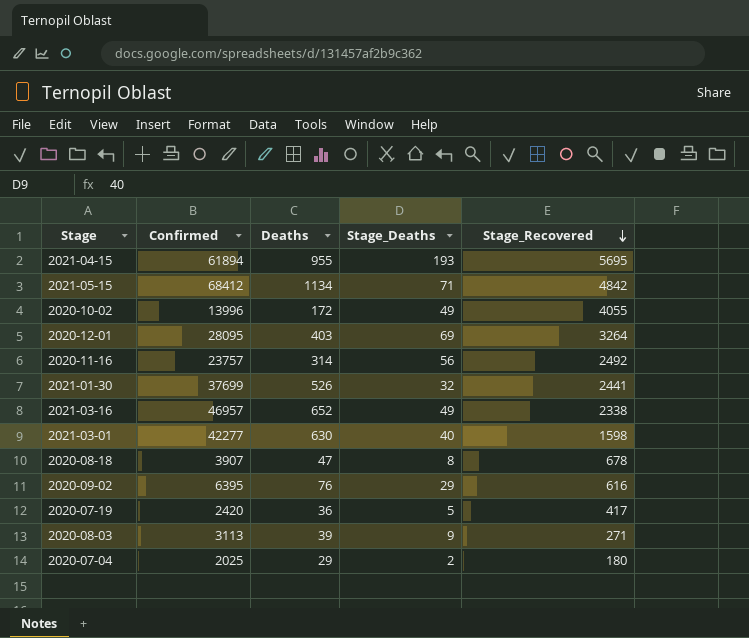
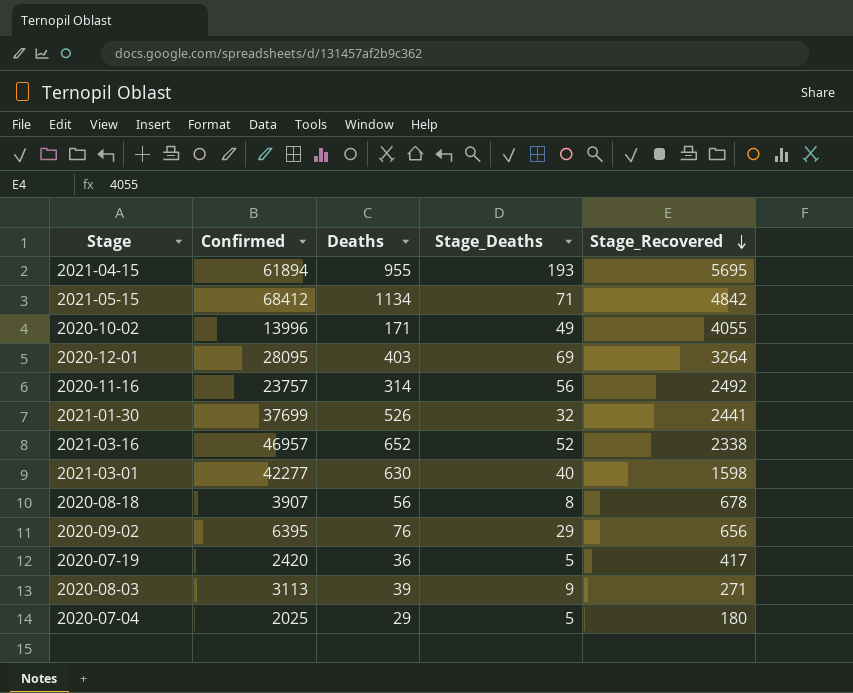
2020-10-02 | Deaths: 172 -> 171
2021-03-16 | Stage_Deaths: 49 -> 52
2020-08-18 | Deaths: 47 -> 56
2020-09-02 | Stage_Recovered: 616 -> 656
2020-07-04 | Stage_Deaths: 2 -> 5

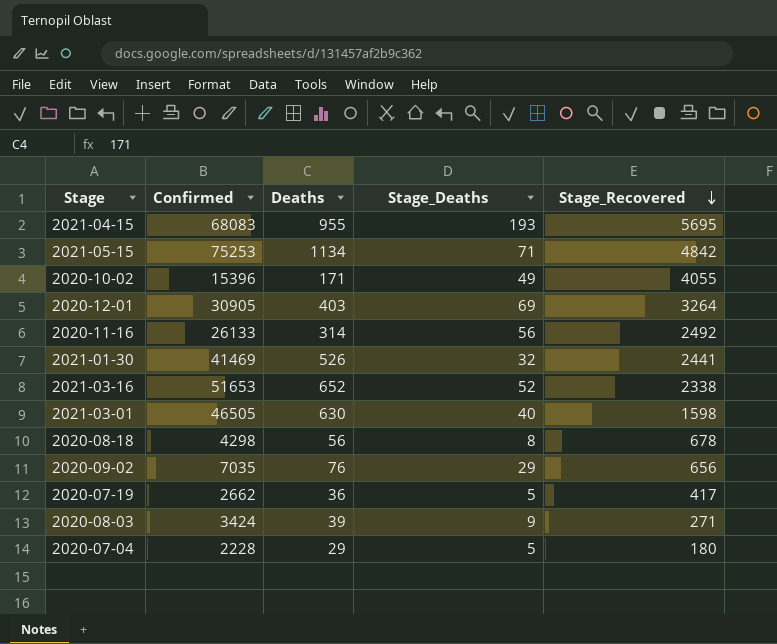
2021-04-15 | Confirmed: 61894 -> 68083
2021-05-15 | Confirmed: 68412 -> 75253
2020-10-02 | Confirmed: 13996 -> 15396
2020-12-01 | Confirmed: 28095 -> 30905
2020-11-16 | Confirmed: 23757 -> 26133
2021-01-30 | Confirmed: 37699 -> 41469
2021-03-16 | Confirmed: 46957 -> 51653
2021-03-01 | Confirmed: 42277 -> 46505
2020-08-18 | Confirmed: 3907 -> 4298
2020-09-02 | Confirmed: 6395 -> 7035
2020-07-19 | Confirmed: 2420 -> 2662
2020-08-03 | Confirmed: 3113 -> 3424
2020-07-04 | Confirmed: 2025 -> 2228

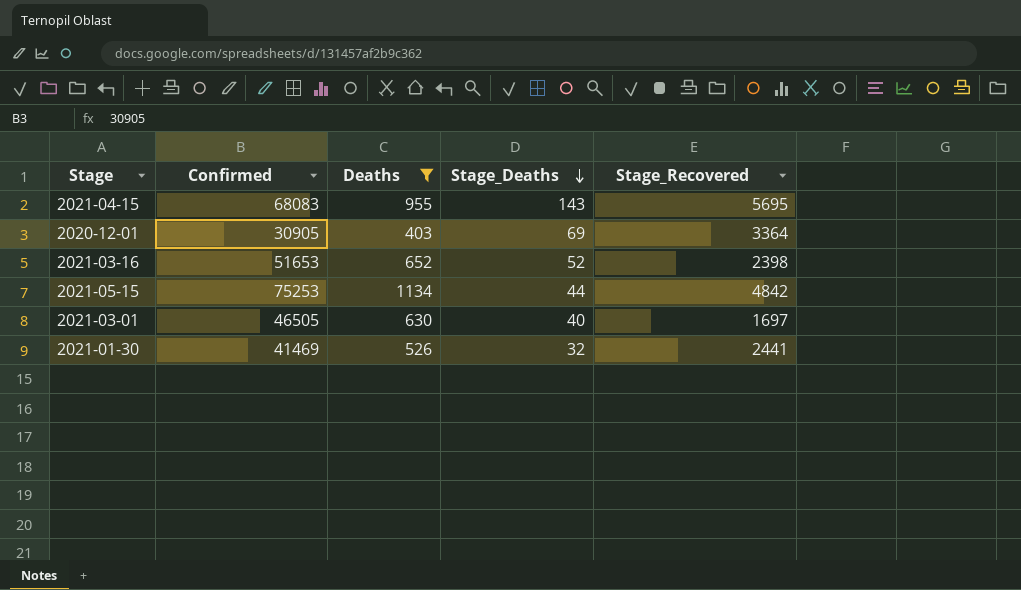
filter: none -> Deaths >= 403
row order: Stage_Recovered descending -> Stage_Deaths descending
2021-04-15 | Stage_Deaths: 193 -> 143
2020-12-01 | Stage_Recovered: 3264 -> 3364
2021-03-16 | Stage_Recovered: 2338 -> 2398
2021-05-15 | Stage_Deaths: 71 -> 44
2021-03-01 | Stage_Recovered: 1598 -> 1697

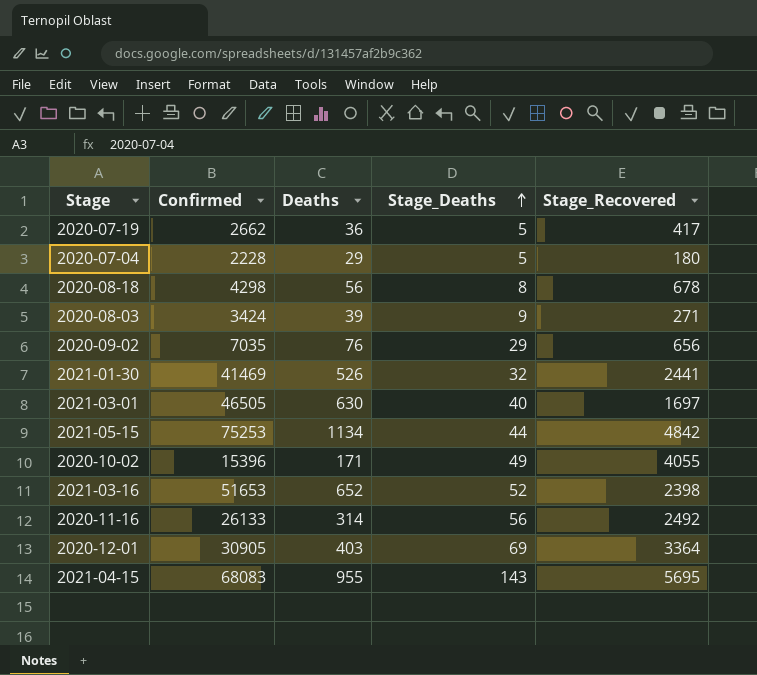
filter: Deaths >= 403 -> none
row order: Stage_Deaths descending -> Stage_Deaths ascending

